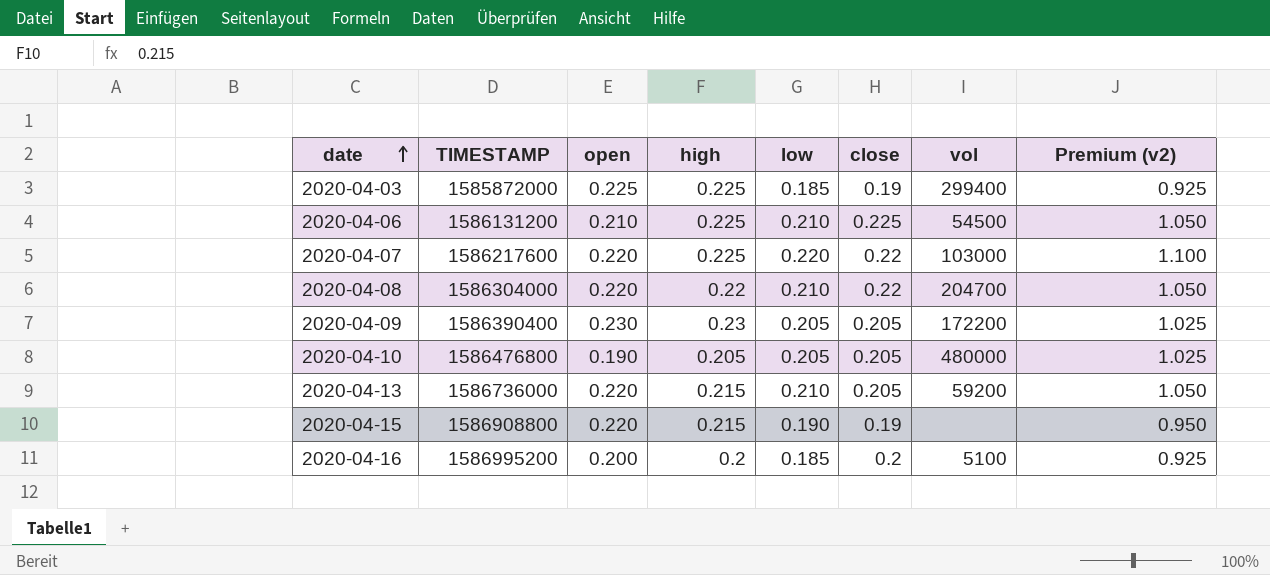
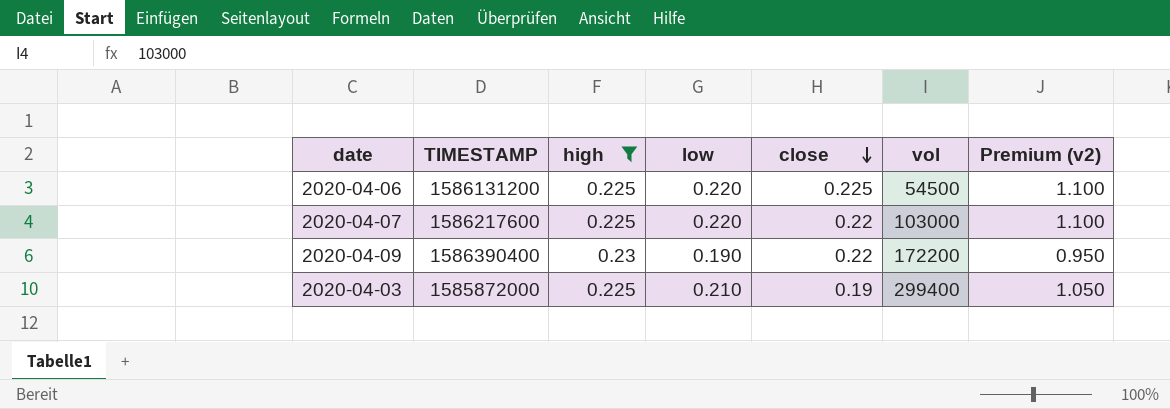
filter: none -> high >= 0.225
row order: date ascending -> close descending
column open | position: 3 -> none
2020-04-06 | low: 0.210 -> 0.220
2020-04-06 | Premium (v2): 1.050 -> 1.100
2020-04-09 | low: 0.205 -> 0.190
2020-04-09 | close: 0.205 -> 0.22
2020-04-09 | Premium (v2): 1.025 -> 0.950
2020-04-03 | low: 0.185 -> 0.210
2020-04-03 | Premium (v2): 0.925 -> 1.050

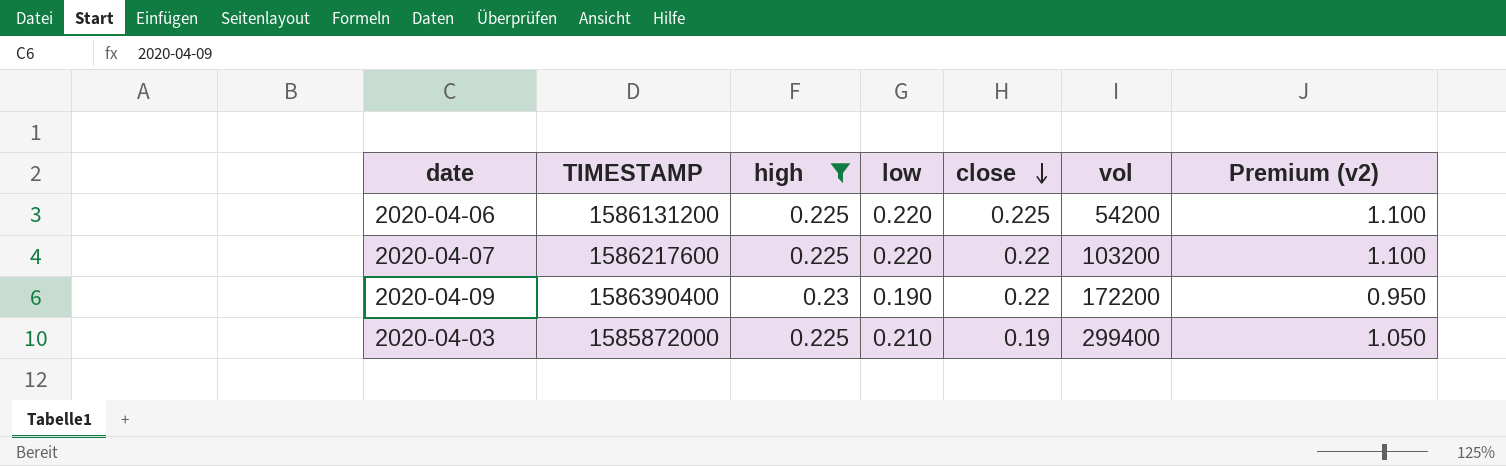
2020-04-06 | vol: 54500 -> 54200
2020-04-07 | vol: 103000 -> 103200

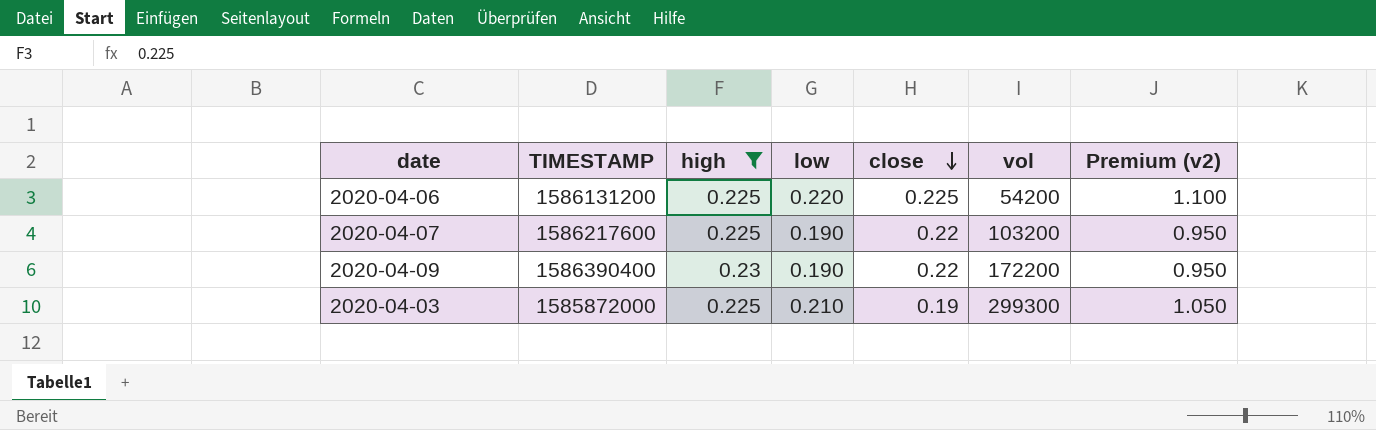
2020-04-07 | low: 0.220 -> 0.190
2020-04-07 | Premium (v2): 1.100 -> 0.950
2020-04-03 | vol: 299400 -> 299300

